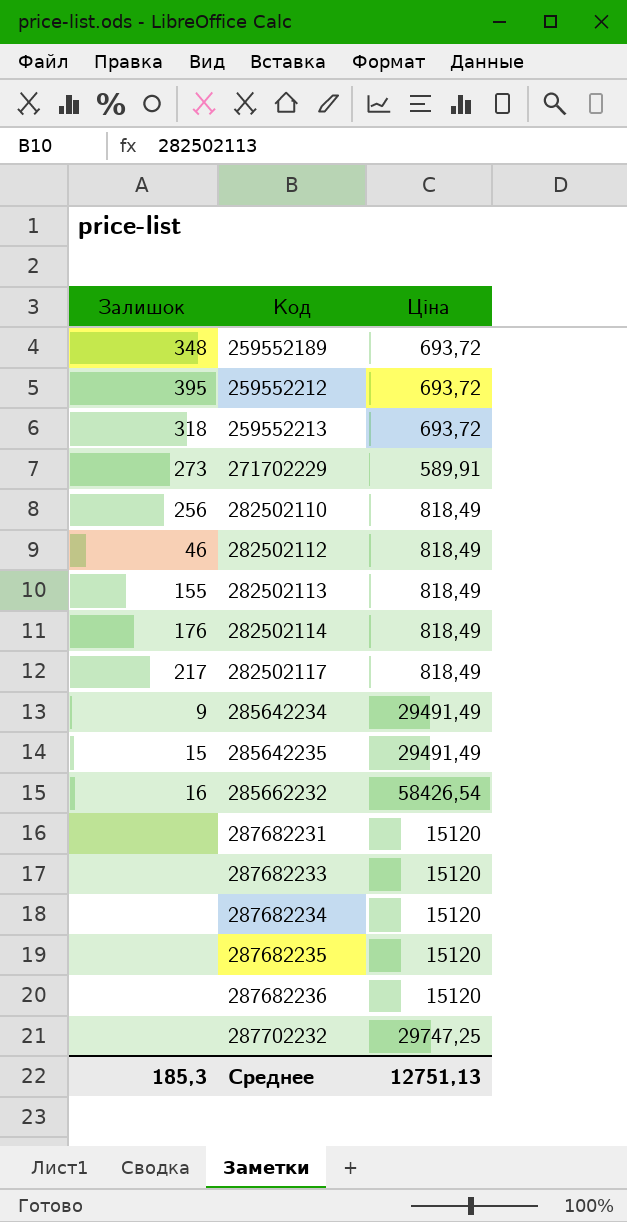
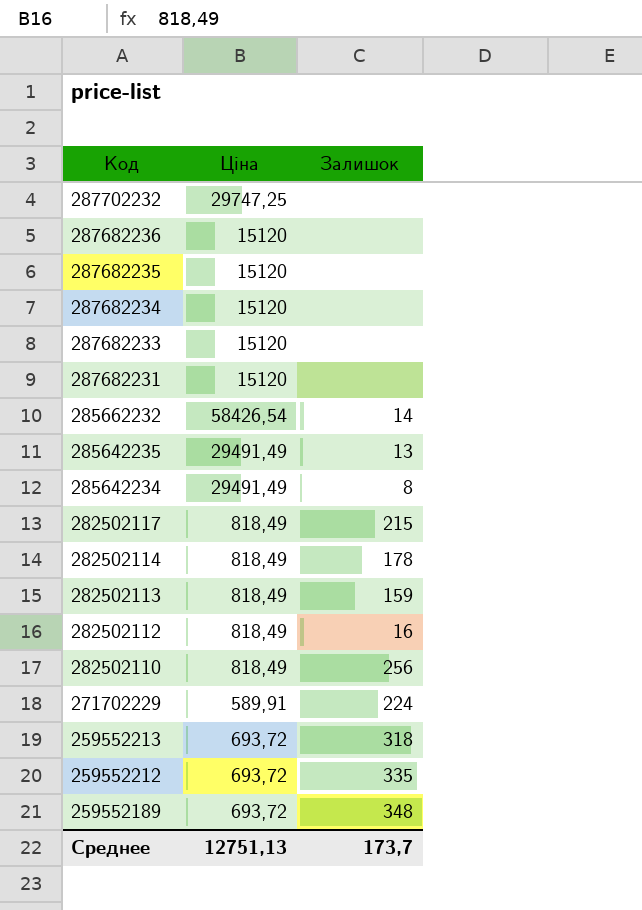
row order: Код ascending -> Код descending
column Залишок | position: 1 -> 3
285662232 | Залишок: 16 -> 14
285642235 | Залишок: 15 -> 13
285642234 | Залишок: 9 -> 8
282502117 | Залишок: 217 -> 215
282502114 | Залишок: 176 -> 178
282502113 | Залишок: 155 -> 159
282502112 | Залишок: 46 -> 16
271702229 | Залишок: 273 -> 224
259552212 | Залишок: 395 -> 335
Среднее | Залишок: 185,3 -> 173,7

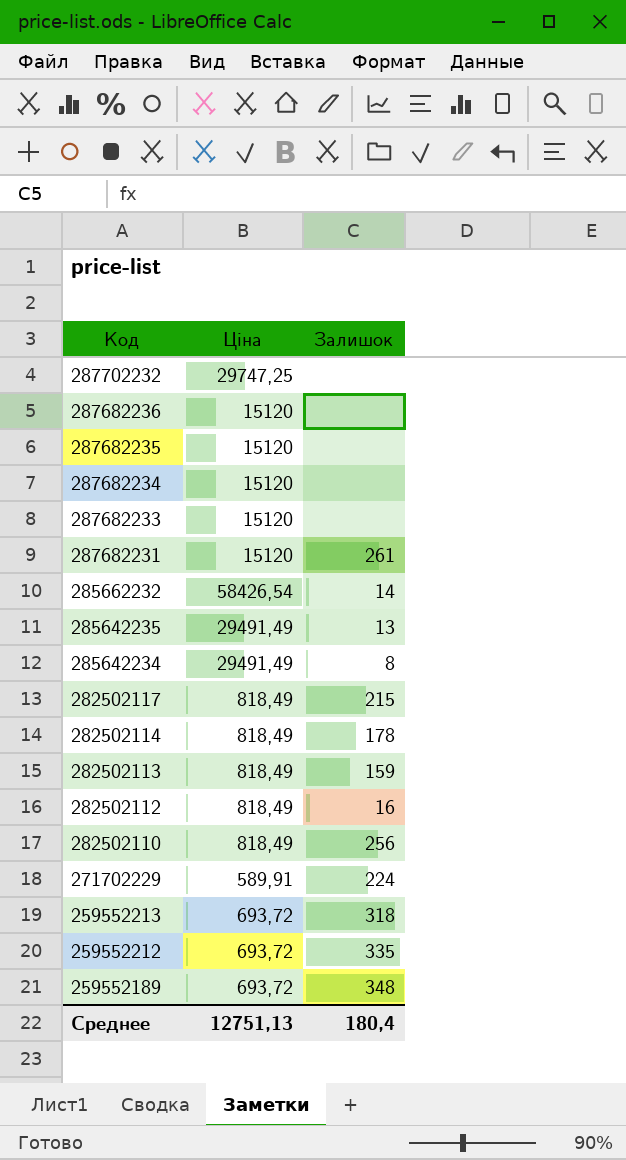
287682231 | Залишок: none -> 261
Среднее | Залишок: 173,7 -> 180,4

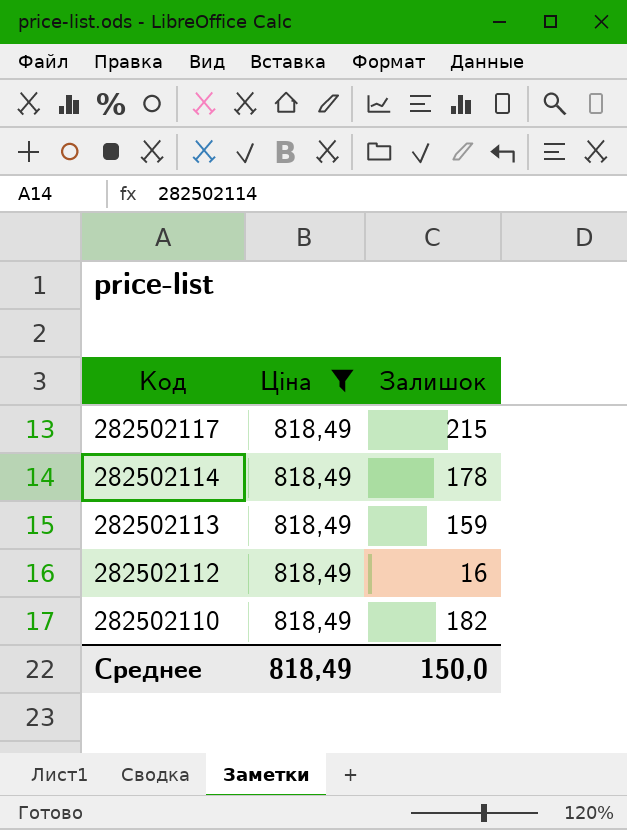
filter: none -> Ціна = 818,49
282502110 | Залишок: 256 -> 182
Среднее | Ціна: 12751,13 -> 818,49
Среднее | Залишок: 180,4 -> 150,0

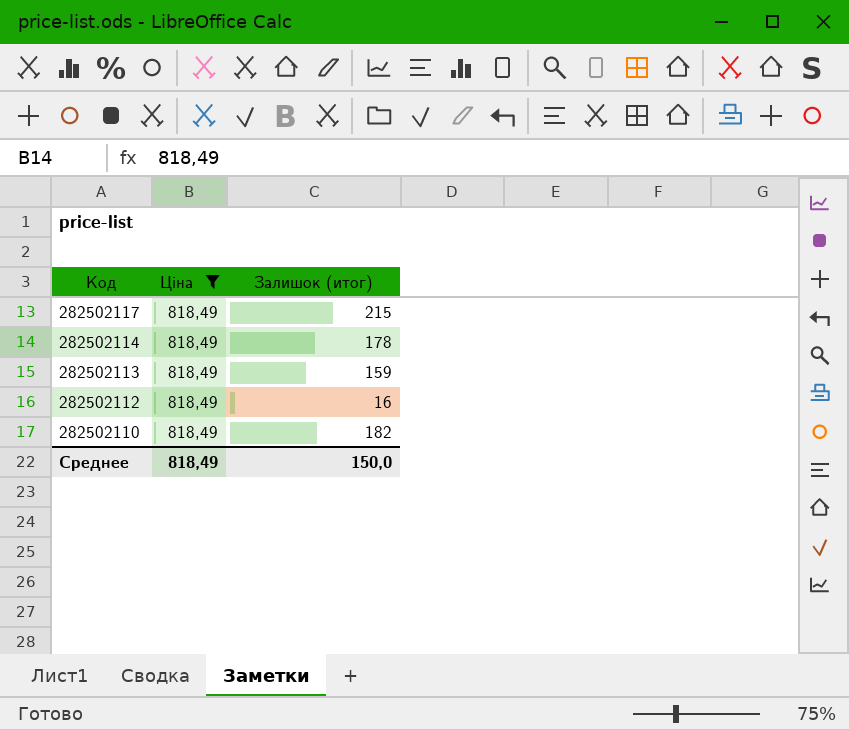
column name: Залишок -> Залишок (итог)

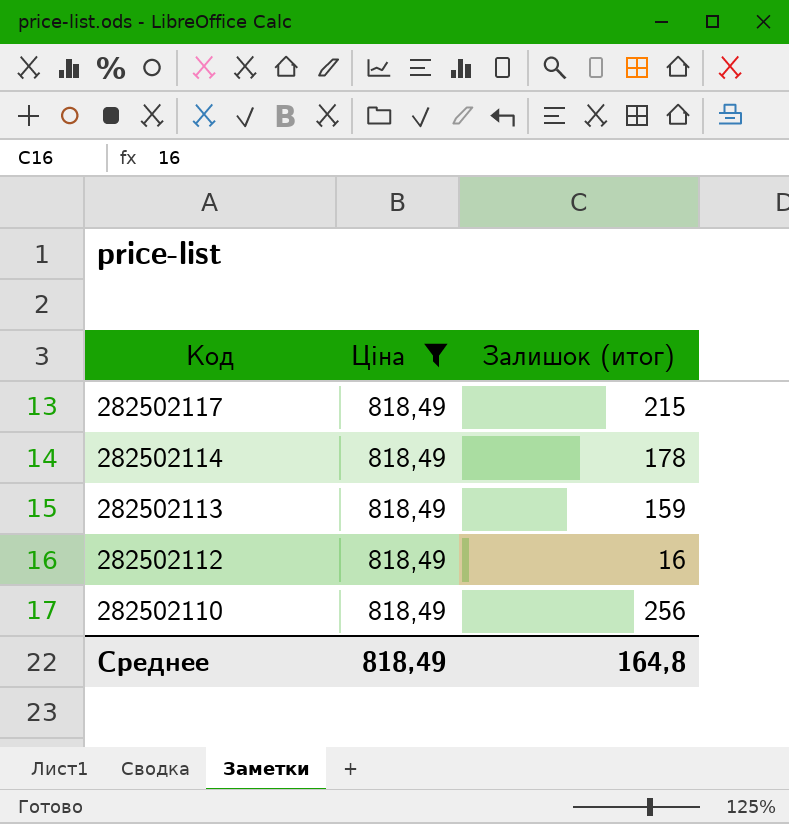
282502110 | Залишок (итог): 182 -> 256
Среднее | Залишок (итог): 150,0 -> 164,8

